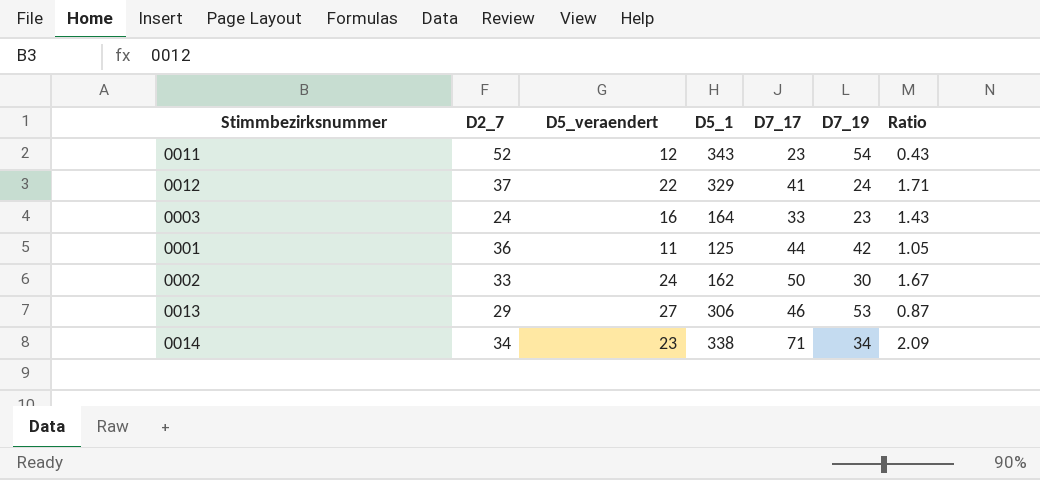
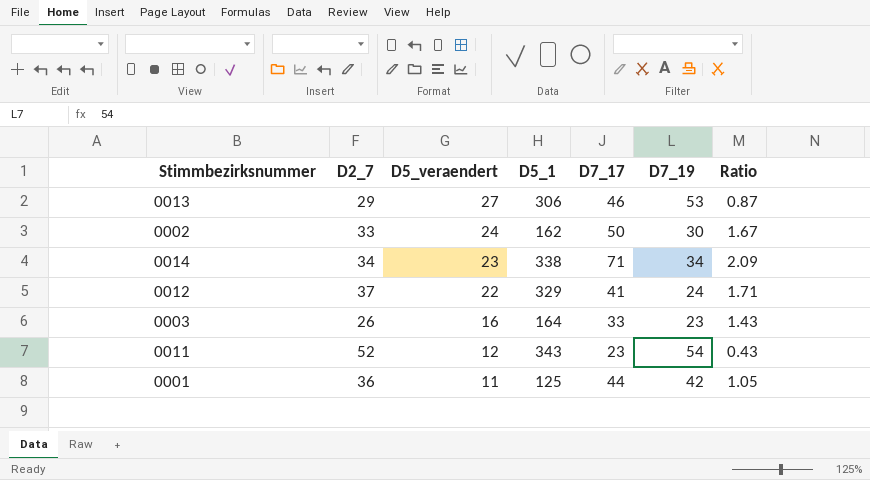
row order: none -> D5_veraendert descending
0003 | D2_7: 24 -> 26

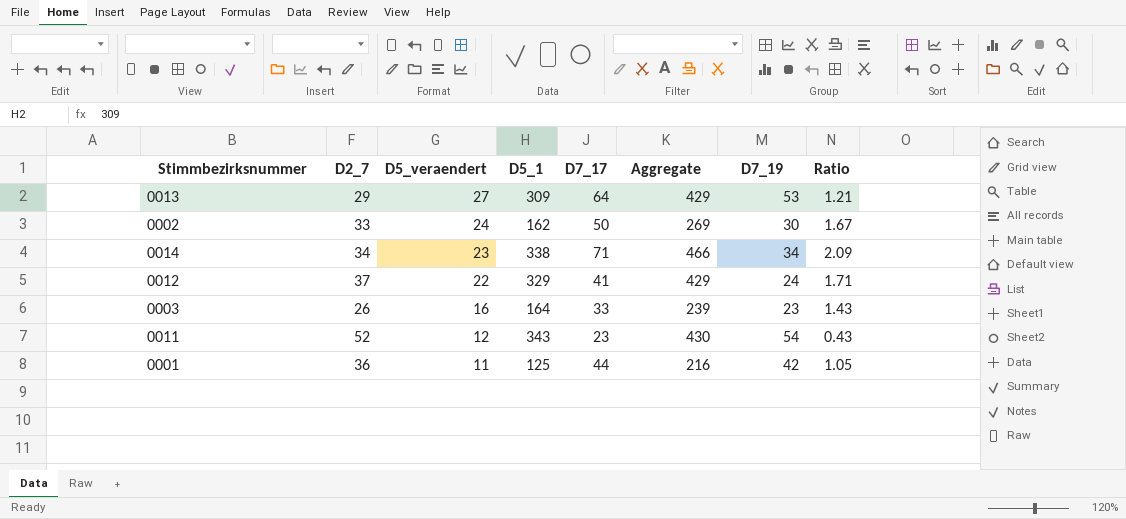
column Aggregate | formula: none -> [D2_7] + [D5_veraendert] + [D5_1] + [D7_17]
0013 | D5_1: 306 -> 309
0013 | D7_17: 46 -> 64
0013 | Ratio: 0.87 -> 1.21

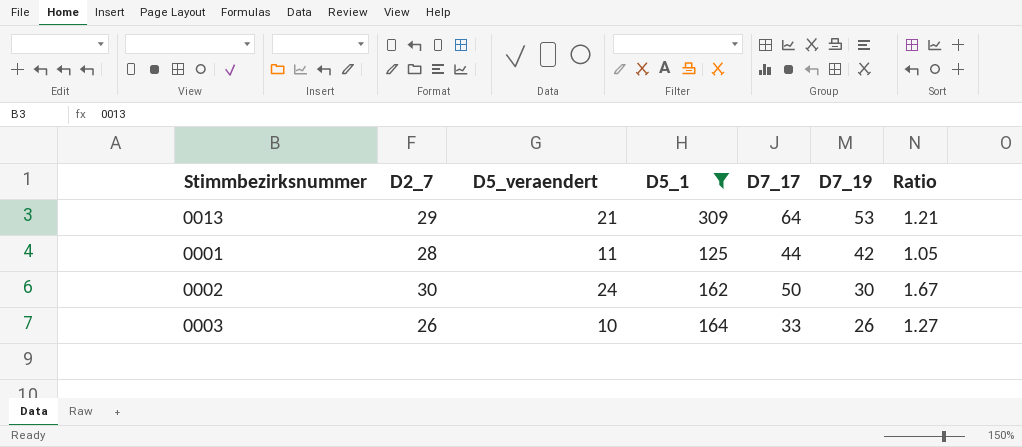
filter: none -> D5_1 <= 309
row order: D5_veraendert descending -> D7_19 descending
column Aggregate | formula: [D2_7] + [D5_veraendert] + [D5_1] + [D7_17] -> none
0013 | D5_veraendert: 27 -> 21
0001 | D2_7: 36 -> 28
0002 | D2_7: 33 -> 30
0003 | D5_veraendert: 16 -> 10
0003 | D7_19: 23 -> 26
0003 | Ratio: 1.43 -> 1.27

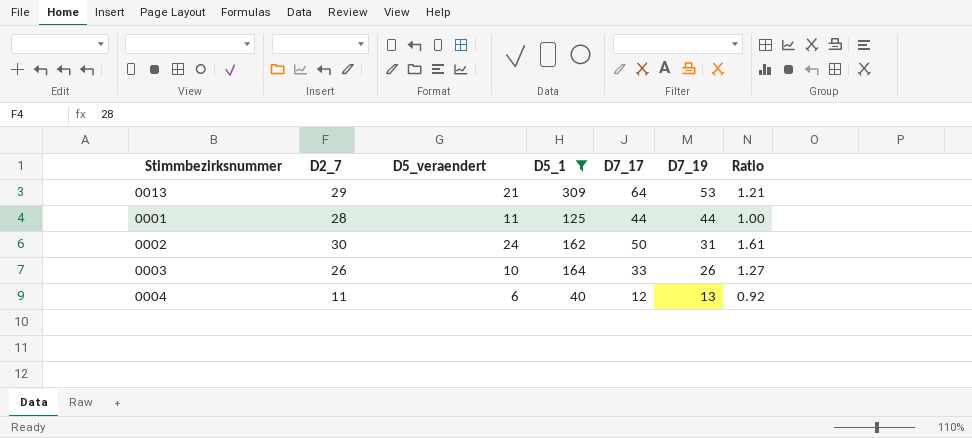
0001 | D7_19: 42 -> 44
0001 | Ratio: 1.05 -> 1.00
0002 | D7_19: 30 -> 31
0002 | Ratio: 1.67 -> 1.61
row 0004: none -> 11 | 6 | 40 | 12 | 13 | 0.92

